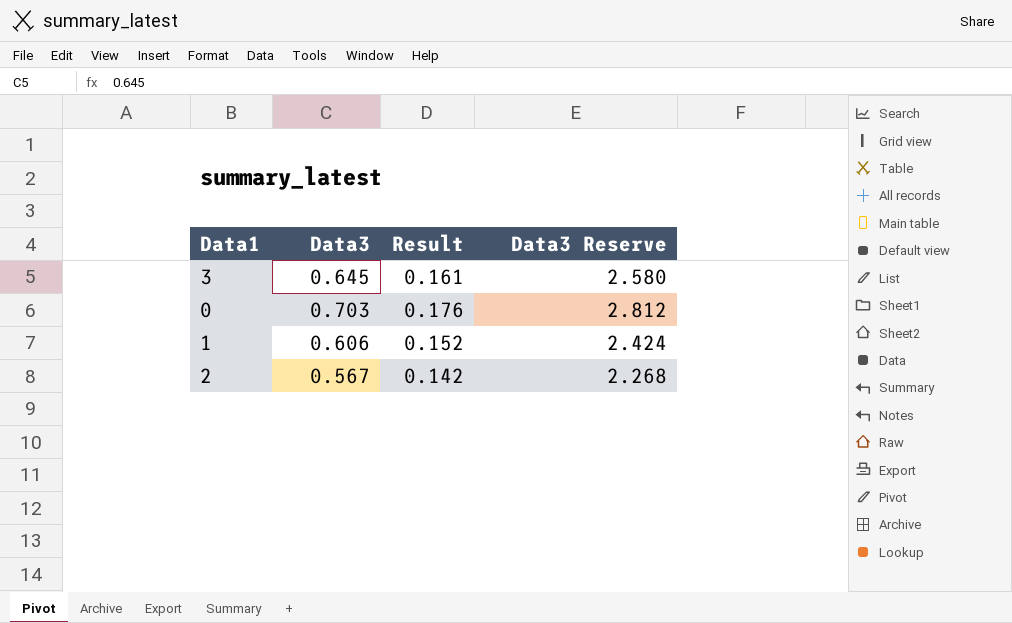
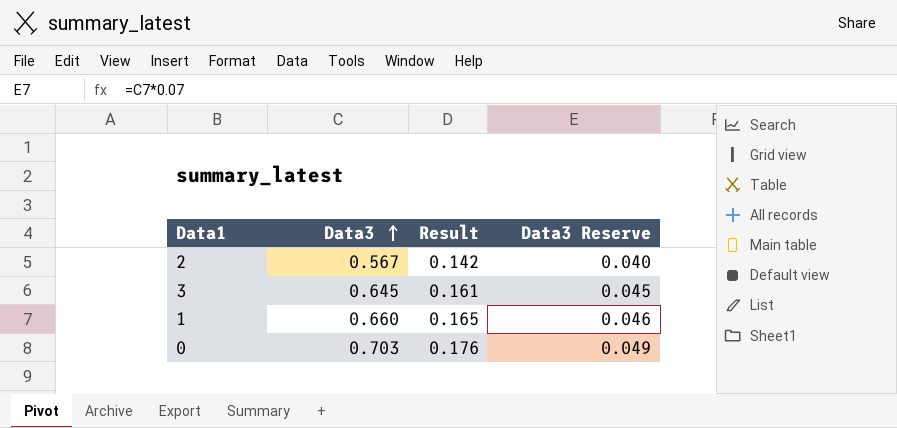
row order: none -> Data3 ascending
column Data3 Reserve | formula: [Data3] * 4 -> [Data3] * 0.07
1 | Data3: 0.606 -> 0.660
1 | Result: 0.152 -> 0.165

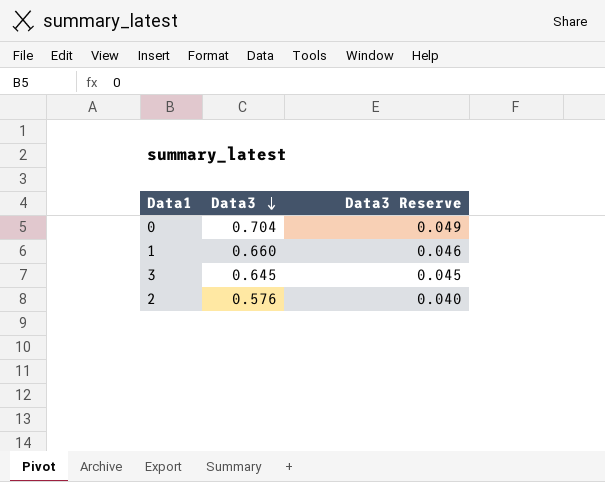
row order: Data3 ascending -> Data3 descending
column Result | formula: [Data3] * 0.25 -> none
0 | Data3: 0.703 -> 0.704
2 | Data3: 0.567 -> 0.576

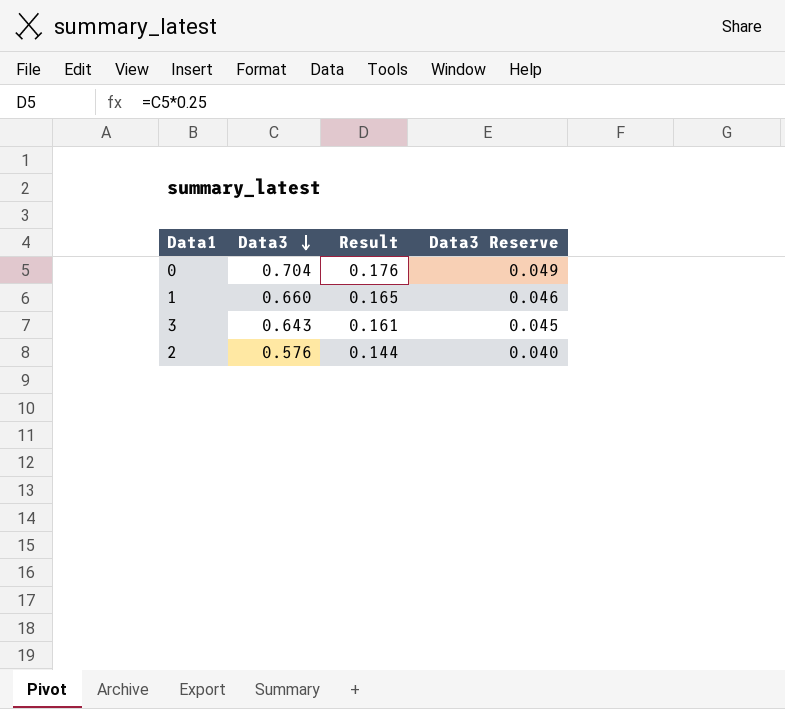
column Result | formula: none -> [Data3] * 0.25
3 | Data3: 0.645 -> 0.643

